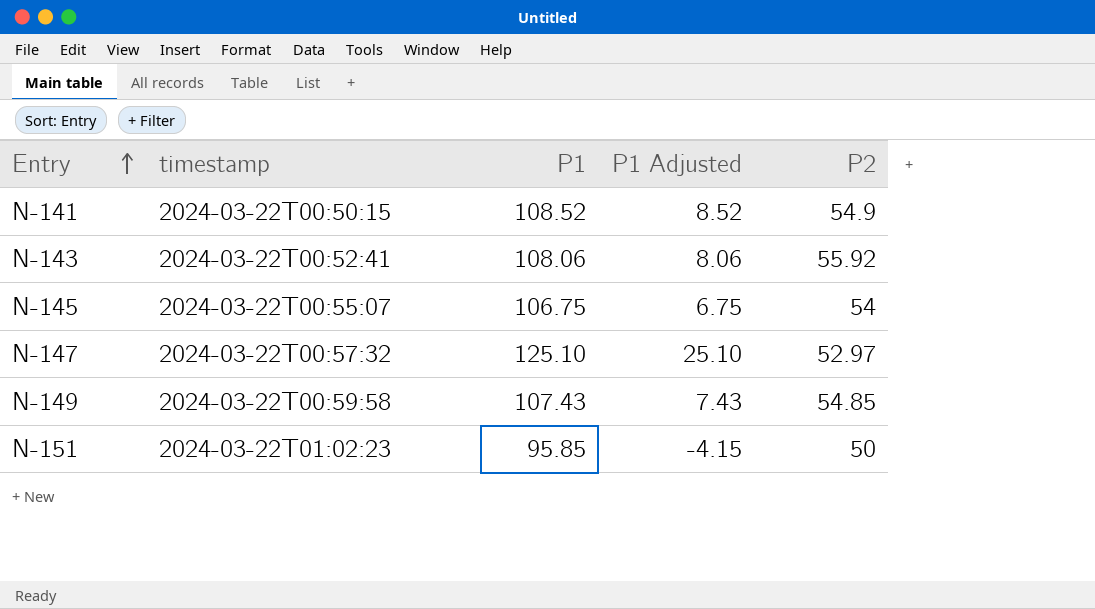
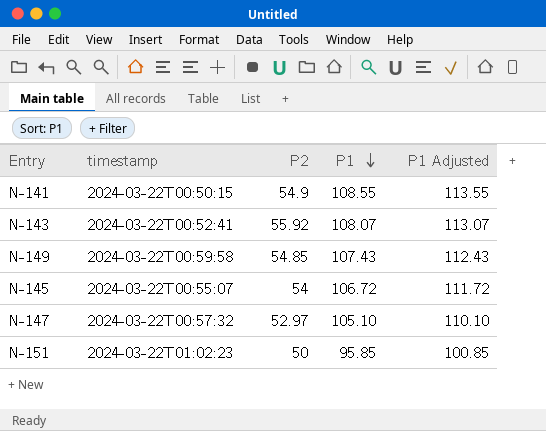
row order: Entry ascending -> P1 descending
column P2 | position: 5 -> 3
column P1 Adjusted | formula: [P1] - 100 -> [P1] + 5
N-141 | P1: 108.52 -> 108.55
N-143 | P1: 108.06 -> 108.07
N-145 | P1: 106.75 -> 106.72
N-147 | P1: 125.10 -> 105.10

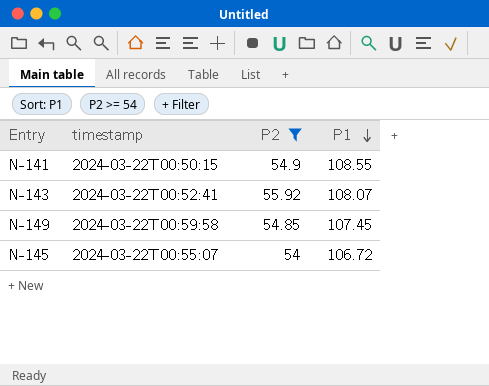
filter: none -> P2 >= 54
column P1 Adjusted | formula: [P1] + 5 -> none
N-149 | P1: 107.43 -> 107.45

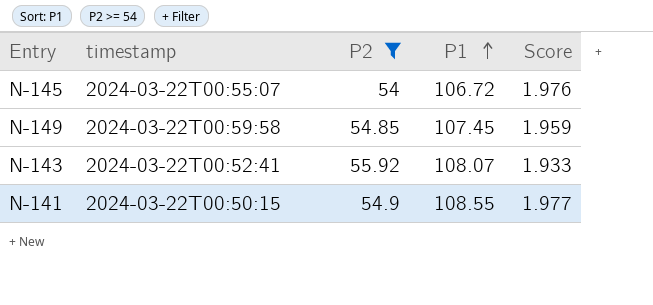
row order: P1 descending -> P1 ascending
column Score | formula: none -> [P1] / [P2]

